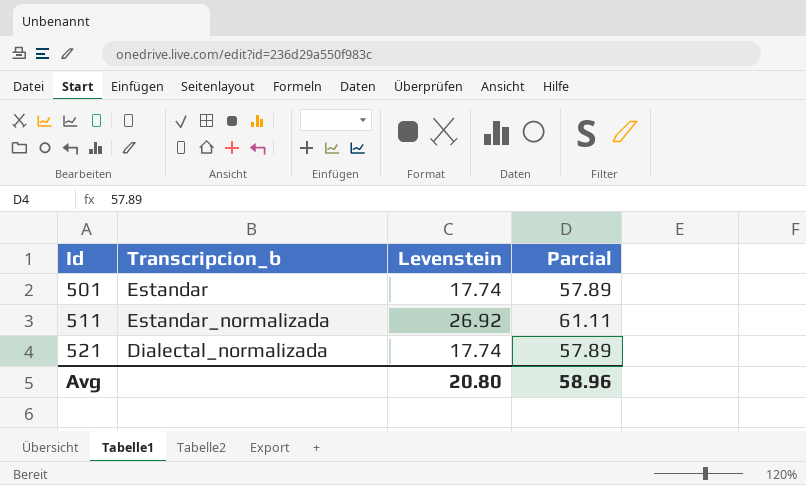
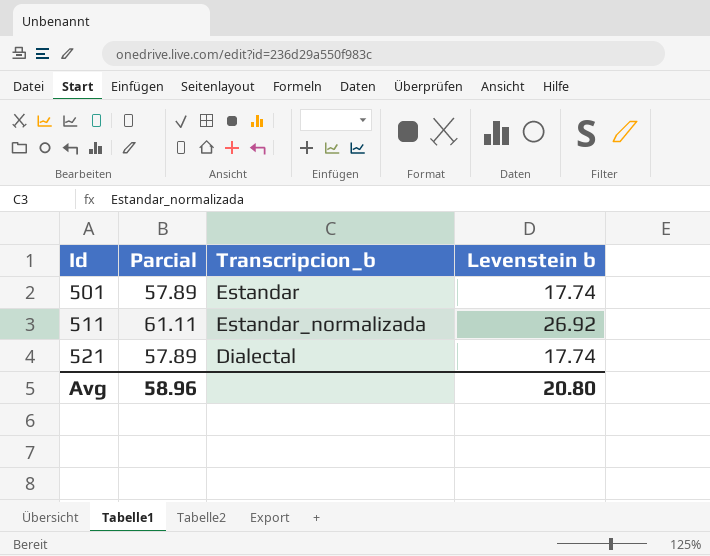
column Parcial | position: 4 -> 2
column name: Levenstein -> Levenstein b
521 | Transcripcion_b: Dialectal_normalizada -> Dialectal

